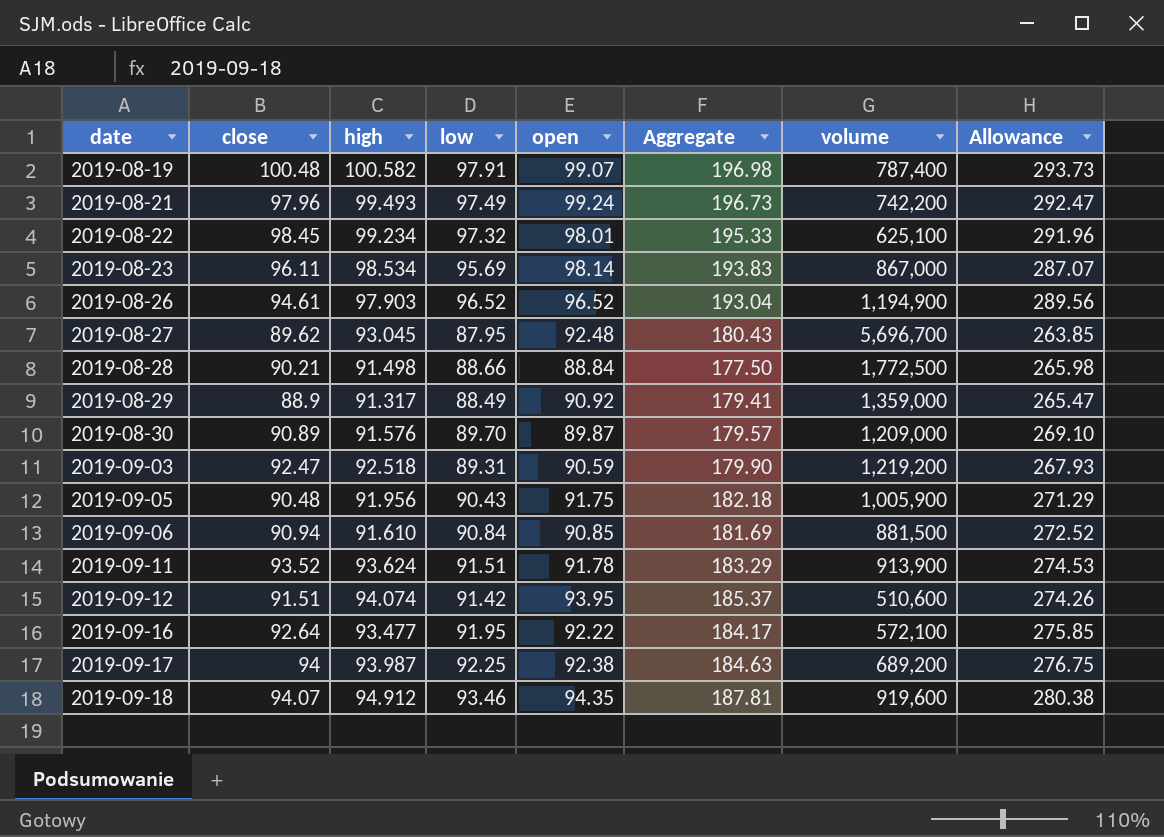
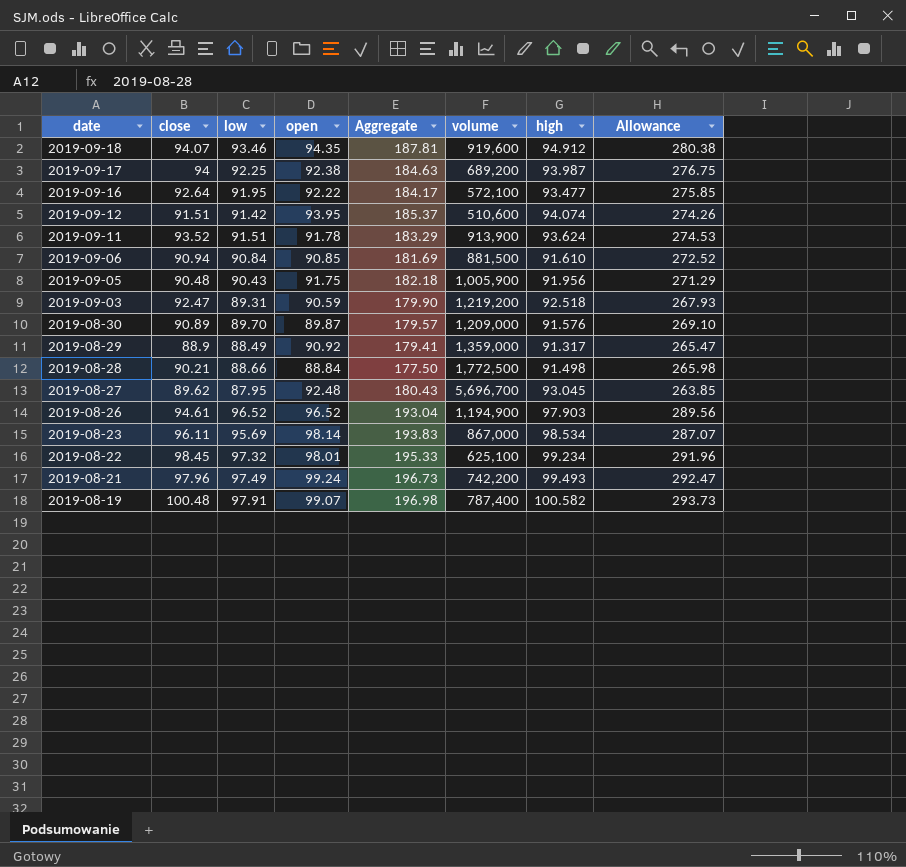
row order: date ascending -> date descending
column high | position: 3 -> 7

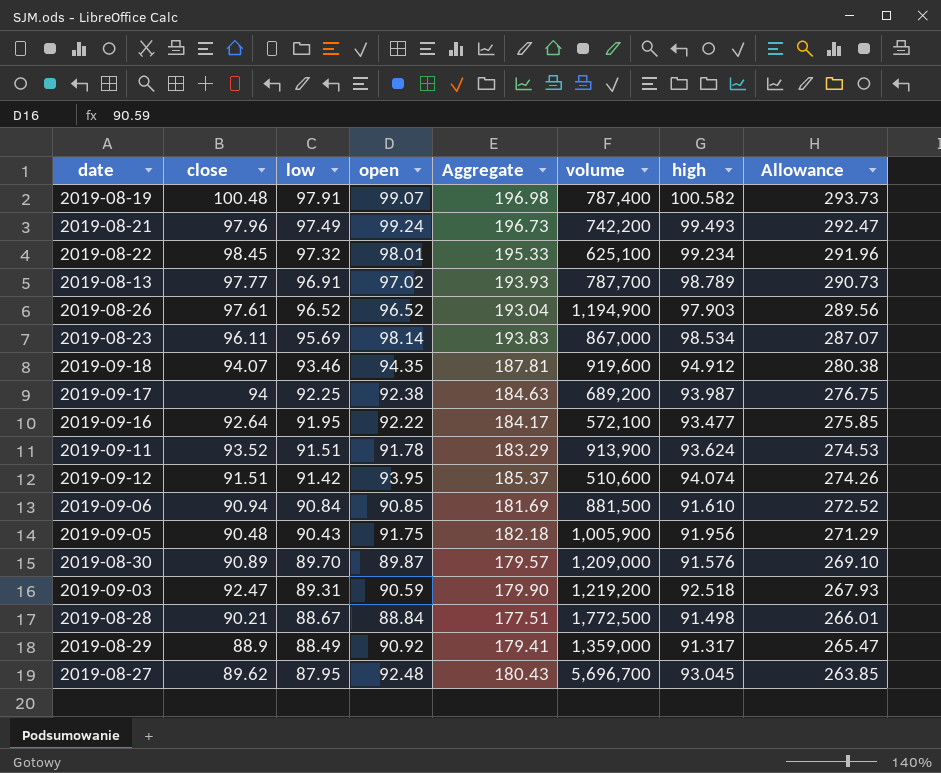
row order: date descending -> low descending
row 2019-08-13: none -> 97.77 | 96.91 | 97.02 | 193.93 | 787,700 | 98.789 | 290.73
2019-08-26 | close: 94.61 -> 97.61
2019-08-28 | low: 88.66 -> 88.67
2019-08-28 | Aggregate: 177.50 -> 177.51
2019-08-28 | Allowance: 265.98 -> 266.01

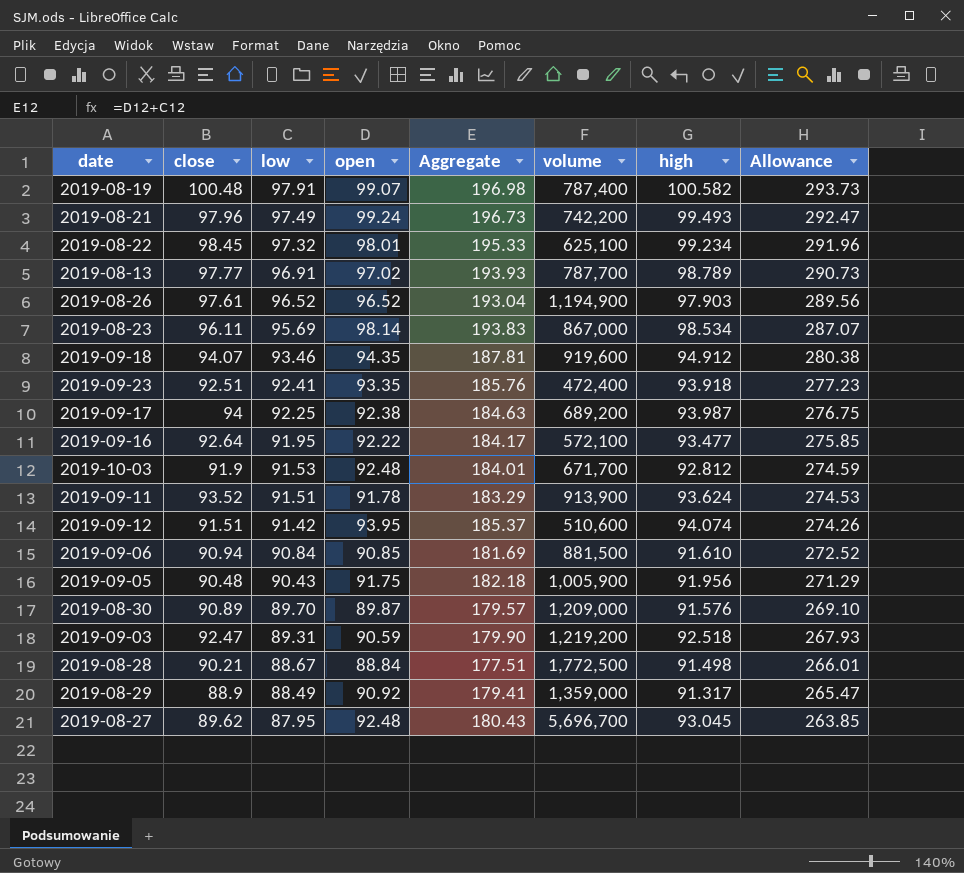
row 2019-09-23: none -> 92.51 | 92.41 | 93.35 | 185.76 | 472,400 | 93.918 | 277.23
row 2019-10-03: none -> 91.9 | 91.53 | 92.48 | 184.01 | 671,700 | 92.812 | 274.59

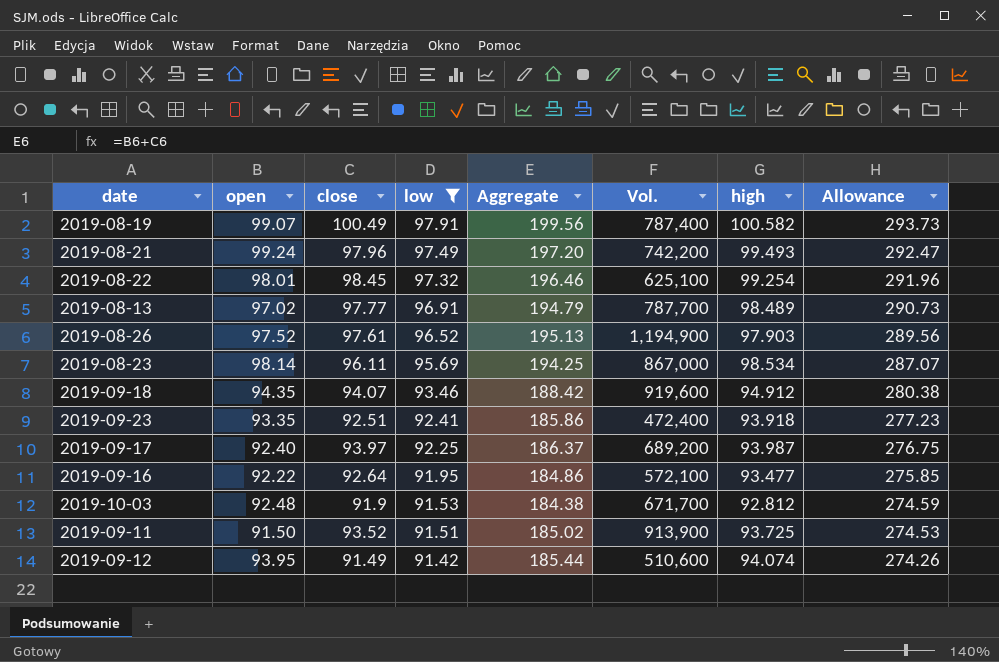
filter: none -> low >= 91.42
column open | position: 4 -> 2
column Aggregate | formula: [low] + [open] -> [open] + [close]
column name: volume -> Vol.
2019-08-19 | close: 100.48 -> 100.49
2019-08-22 | high: 99.234 -> 99.254
2019-08-13 | high: 98.789 -> 98.489
2019-08-26 | open: 96.52 -> 97.52
2019-09-17 | open: 92.38 -> 92.40
2019-09-17 | close: 94 -> 93.97
2019-09-11 | open: 91.78 -> 91.50
2019-09-11 | high: 93.624 -> 93.725
2019-09-12 | close: 91.51 -> 91.49

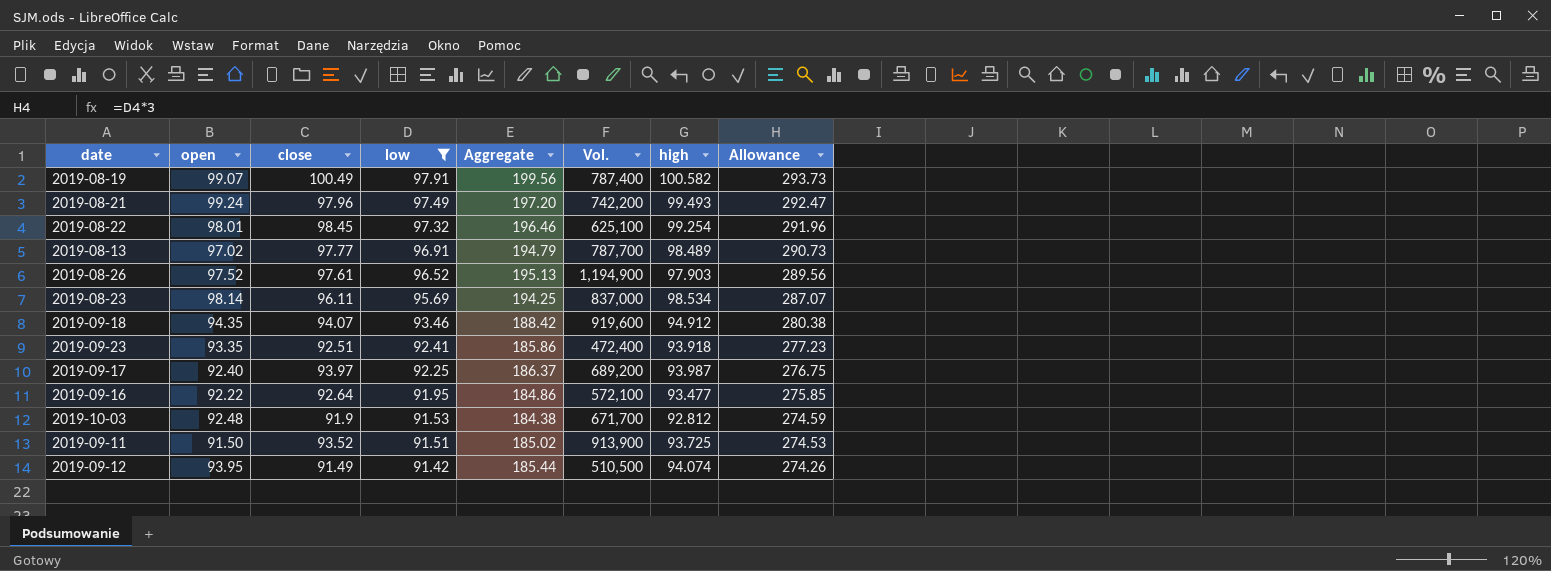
2019-08-23 | Vol.: 867,000 -> 837,000
2019-09-12 | Vol.: 510,600 -> 510,500

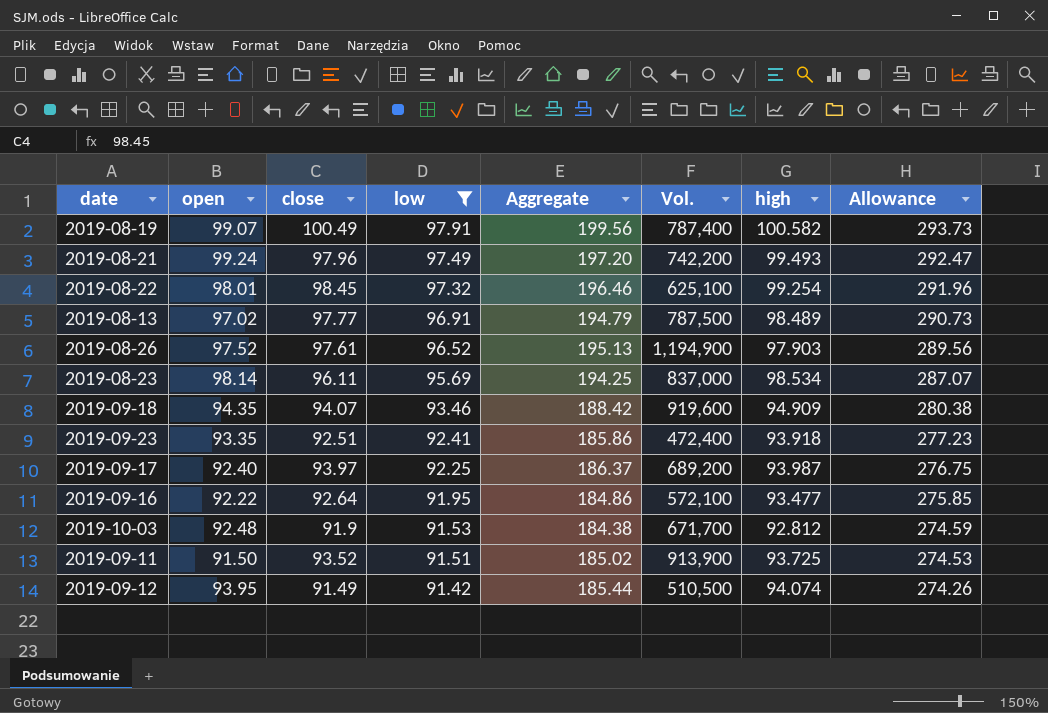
2019-08-13 | Vol.: 787,700 -> 787,500
2019-09-18 | high: 94.912 -> 94.909

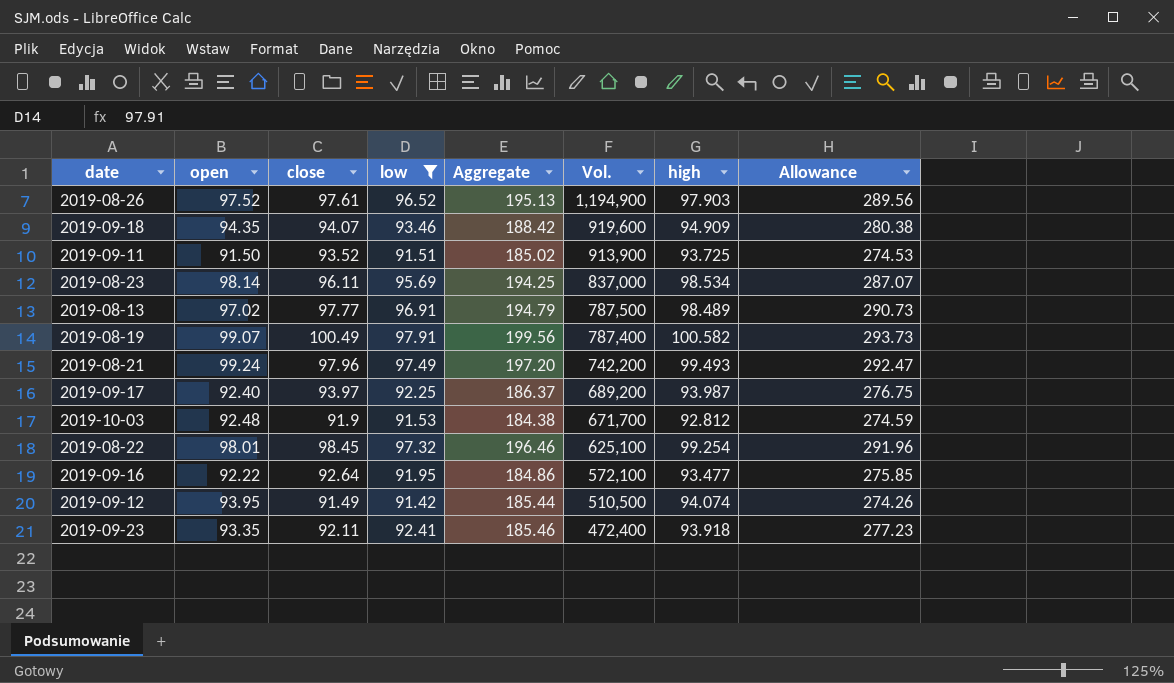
row order: low descending -> Vol. descending
2019-09-23 | close: 92.51 -> 92.11
2019-09-23 | Aggregate: 185.86 -> 185.46

